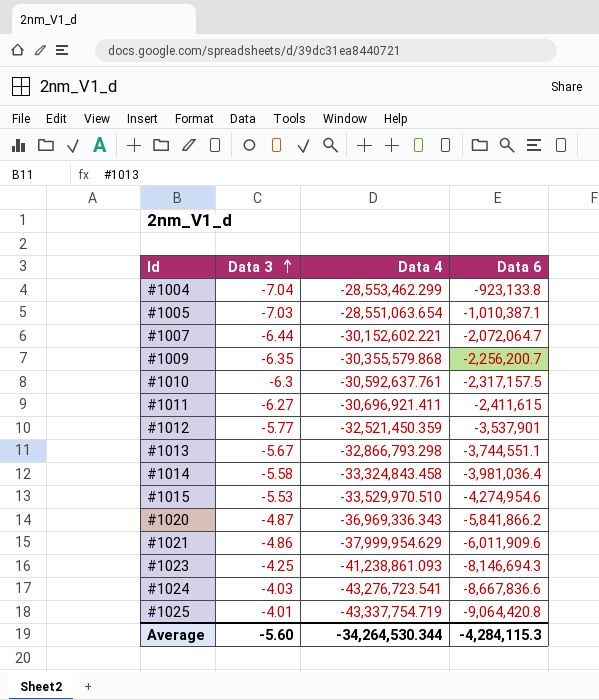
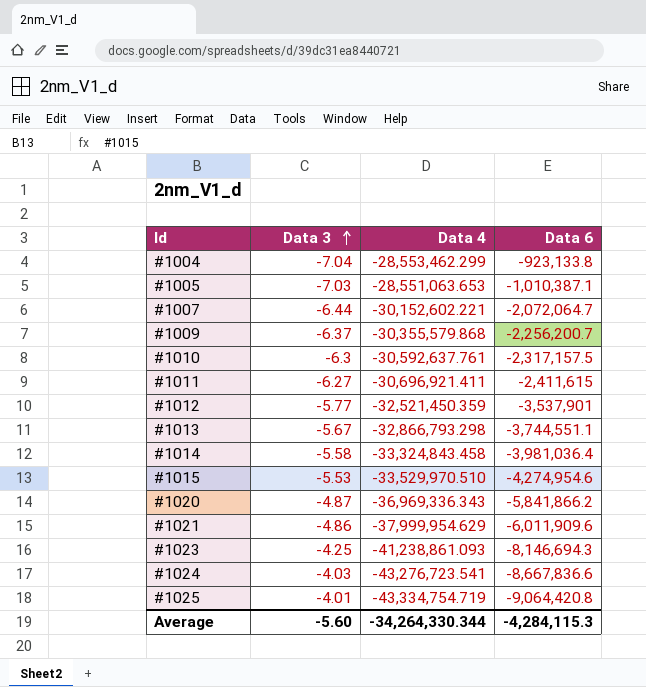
#1005 | Data 4: -28,551,063.654 -> -28,551,063.653
#1009 | Data 3: -6.35 -> -6.37
#1025 | Data 4: -43,337,754.719 -> -43,334,754.719
Average | Data 4: -34,264,530.344 -> -34,264,330.344

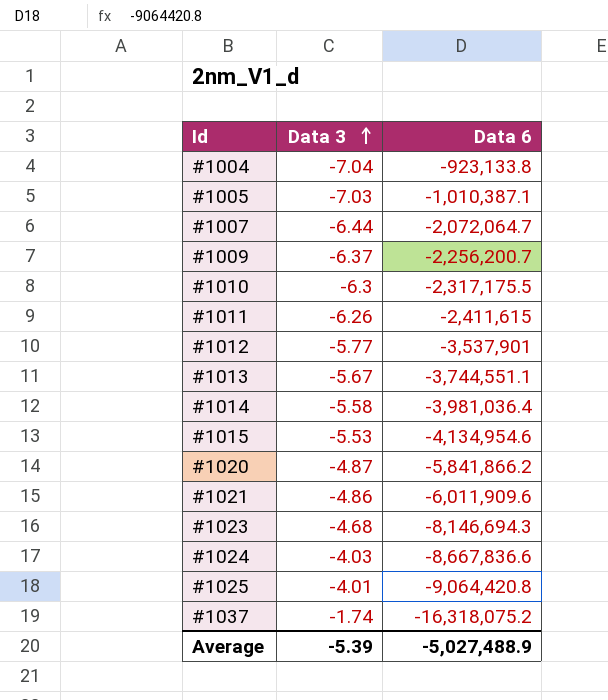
column Data 4 | position: 3 -> none
#1010 | Data 6: -2,317,157.5 -> -2,317,175.5
#1011 | Data 3: -6.27 -> -6.26
#1015 | Data 6: -4,274,954.6 -> -4,134,954.6
#1023 | Data 3: -4.25 -> -4.68
row #1037: none -> -1.74 | -16,318,075.2
Average | Data 3: -5.60 -> -5.39
Average | Data 6: -4,284,115.3 -> -5,027,488.9

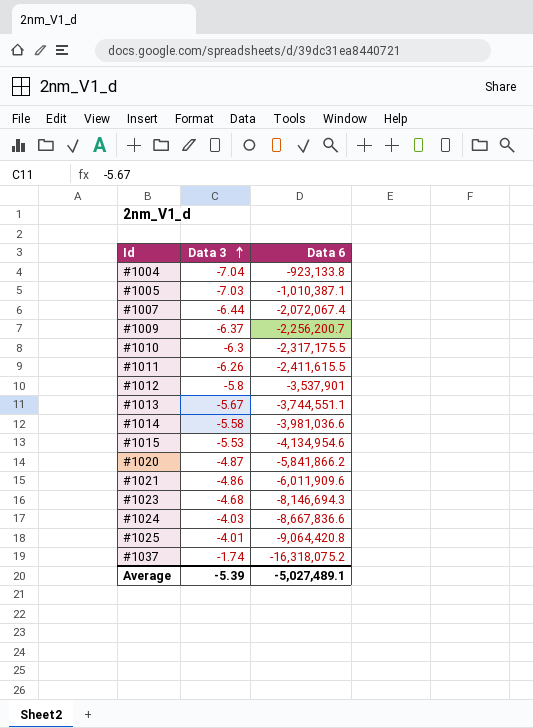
#1007 | Data 6: -2,072,064.7 -> -2,072,067.4
#1011 | Data 6: -2,411,615 -> -2,411,615.5
#1012 | Data 3: -5.77 -> -5.8
#1014 | Data 6: -3,981,036.4 -> -3,981,036.6
Average | Data 6: -5,027,488.9 -> -5,027,489.1

